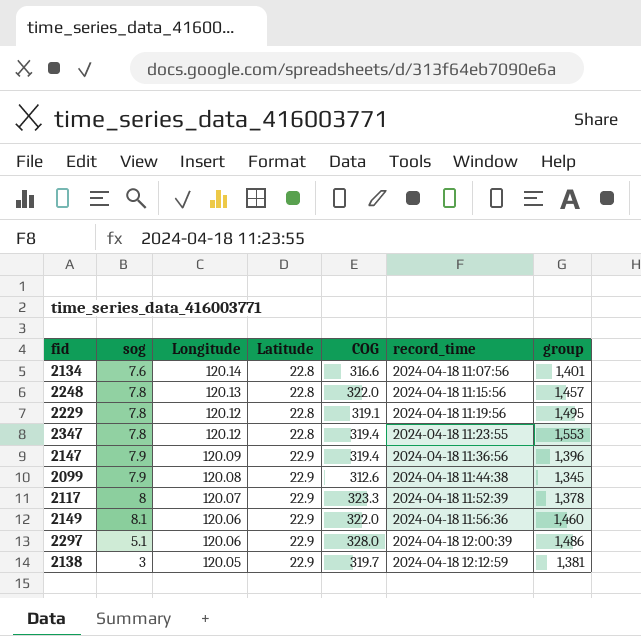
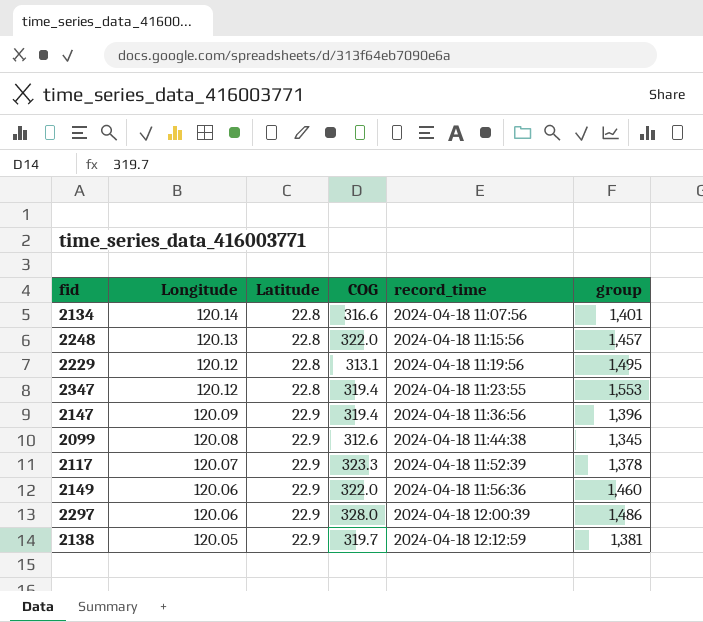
column sog | position: 2 -> none
2229 | COG: 319.1 -> 313.1

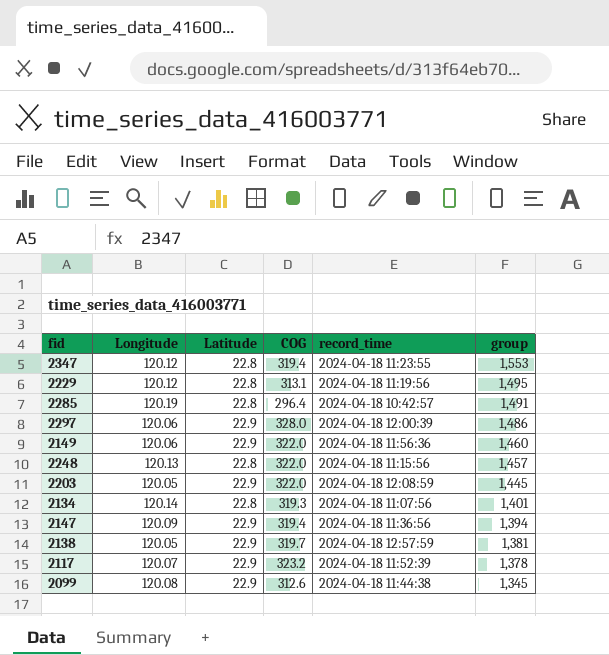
row order: Longitude descending -> group descending
row 2285: none -> 120.19 | 22.8 | 296.4 | 2024-04-18 10:42:57 | 1,491
row 2203: none -> 120.05 | 22.9 | 322.0 | 2024-04-18 12:08:59 | 1,445
2134 | COG: 316.6 -> 319.3
2147 | group: 1,396 -> 1,394
2138 | record_time: 2024-04-18 12:12:59 -> 2024-04-18 12:57:59
2117 | COG: 323.3 -> 323.2

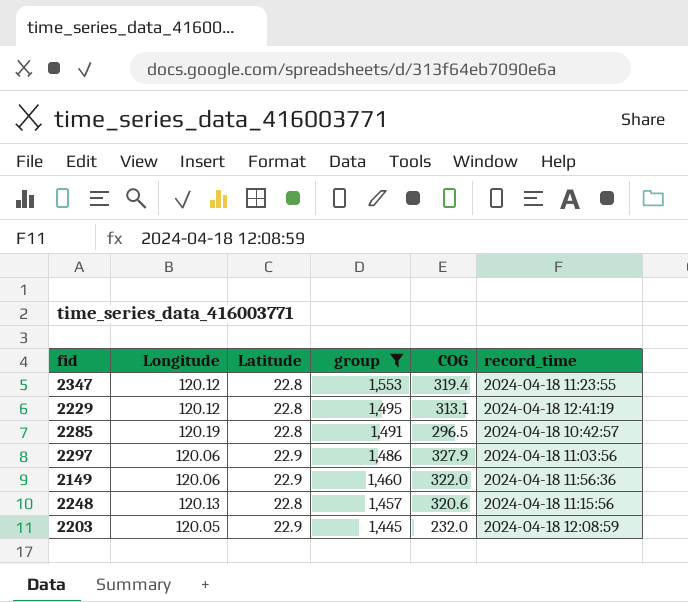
filter: none -> group >= 1,445
column group | position: 6 -> 4
2229 | record_time: 2024-04-18 11:19:56 -> 2024-04-18 12:41:19
2285 | COG: 296.4 -> 296.5
2297 | COG: 328.0 -> 327.9
2297 | record_time: 2024-04-18 12:00:39 -> 2024-04-18 11:03:56
2248 | COG: 322.0 -> 320.6
2203 | COG: 322.0 -> 232.0

